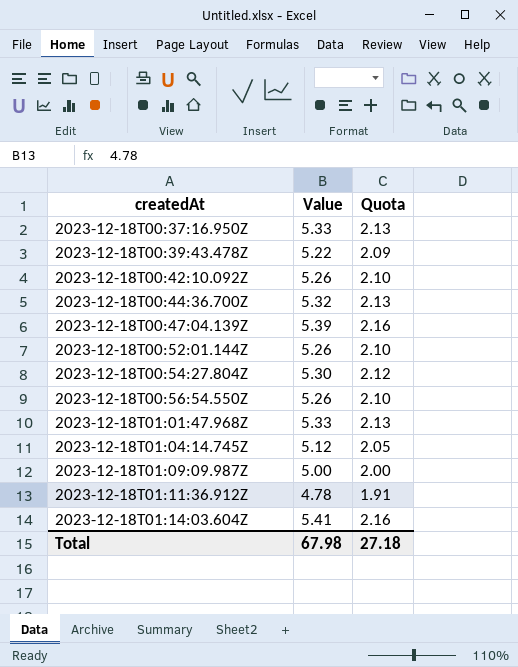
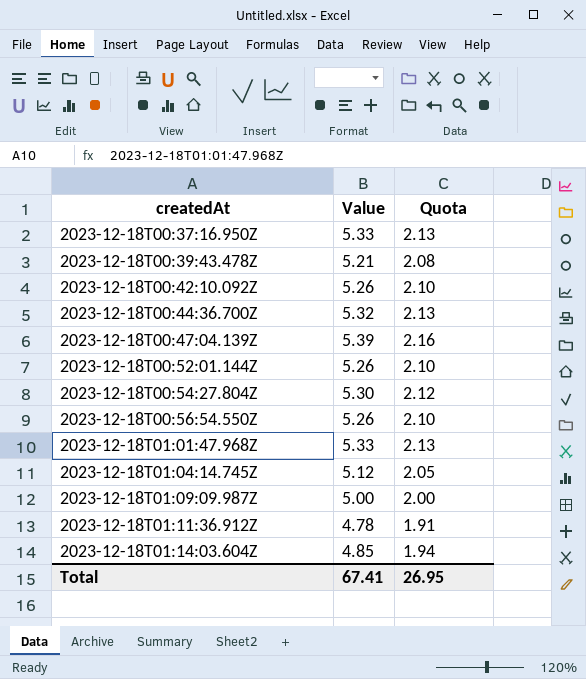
2023-12-18T00:39:43.478Z | Value: 5.22 -> 5.21
2023-12-18T00:39:43.478Z | Quota: 2.09 -> 2.08
2023-12-18T01:14:03.604Z | Value: 5.41 -> 4.85
2023-12-18T01:14:03.604Z | Quota: 2.16 -> 1.94
Total | Value: 67.98 -> 67.41
Total | Quota: 27.18 -> 26.95

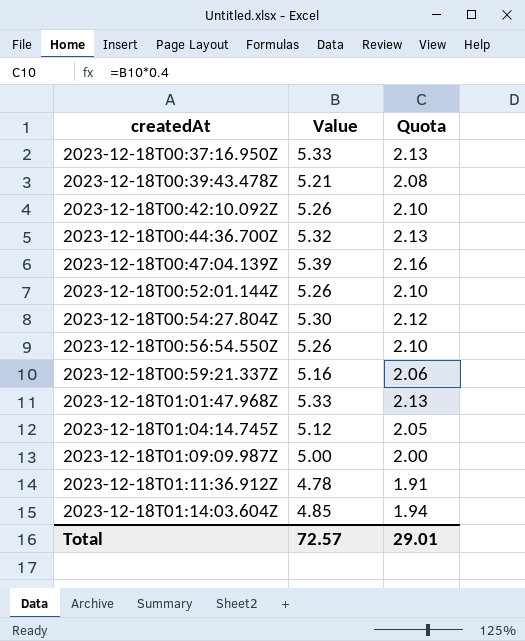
row 2023-12-18T00:59:21.337Z: none -> 5.16 | 2.06
Total | Value: 67.41 -> 72.57
Total | Quota: 26.95 -> 29.01

